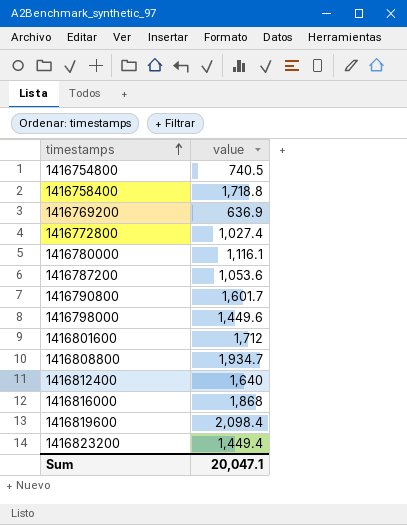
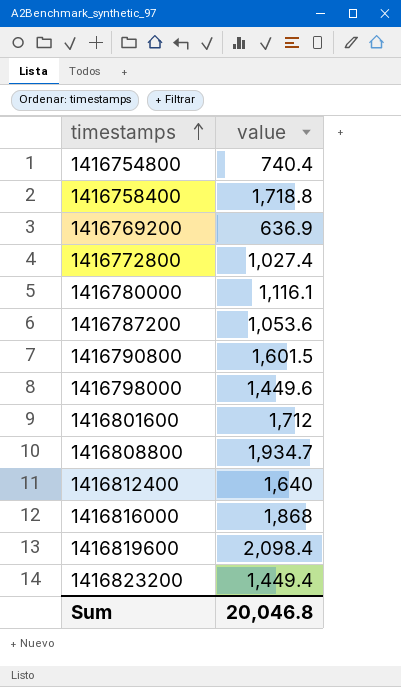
1416754800 | value: 740.5 -> 740.4
1416790800 | value: 1,601.7 -> 1,601.5
Sum | value: 20,047.1 -> 20,046.8

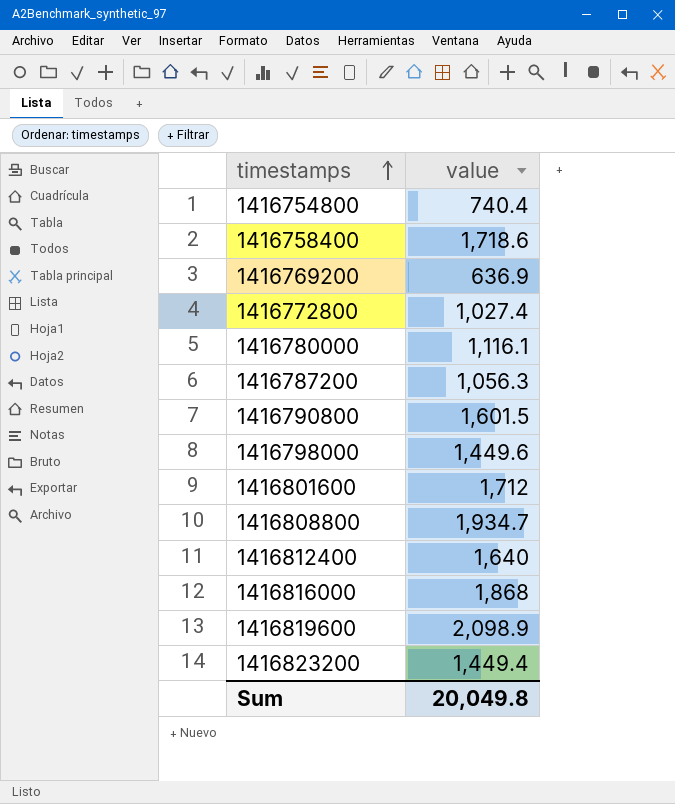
1416758400 | value: 1,718.8 -> 1,718.6
1416787200 | value: 1,053.6 -> 1,056.3
1416819600 | value: 2,098.4 -> 2,098.9
Sum | value: 20,046.8 -> 20,049.8

